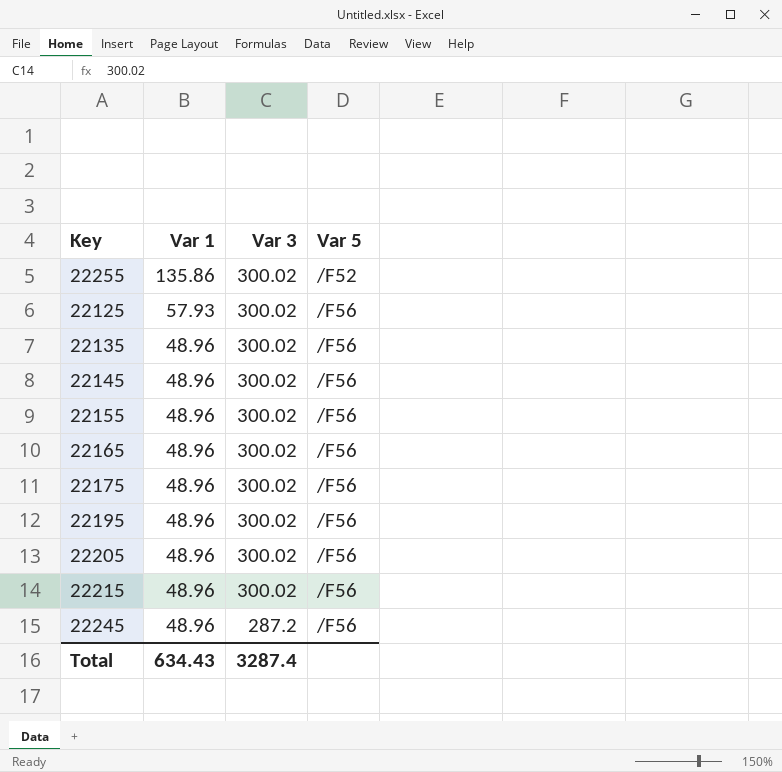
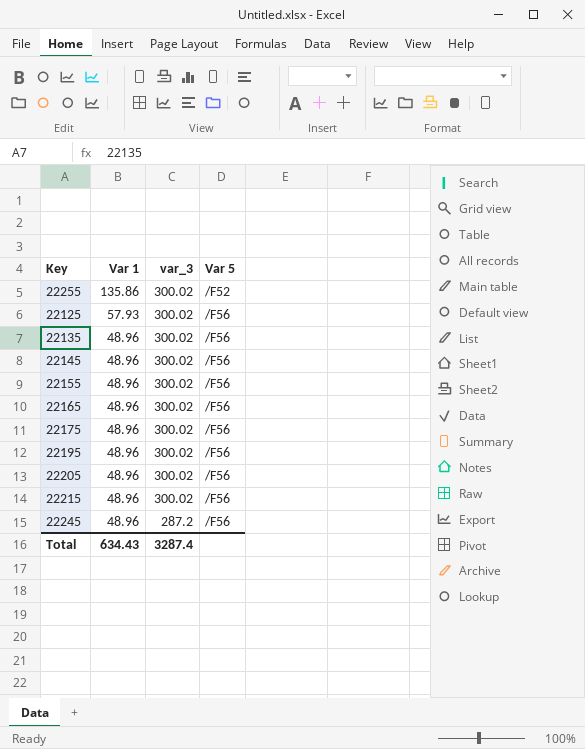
column name: Var 3 -> var_3

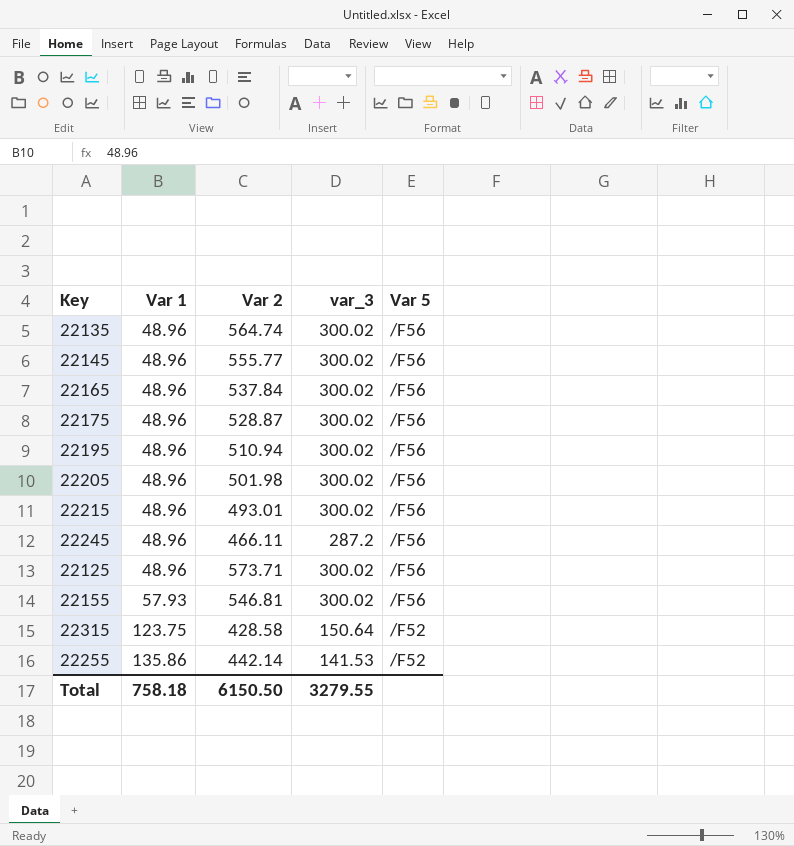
row order: Var 1 descending -> Var 1 ascending
column Var 2 | position: none -> 3
22125 | Var 1: 57.93 -> 48.96
22155 | Var 1: 48.96 -> 57.93
row 22315: none -> 123.75 | 428.58 | 150.64 | /F52
22255 | var_3: 300.02 -> 141.53
Total | Var 1: 634.43 -> 758.18
Total | var_3: 3287.4 -> 3279.55

